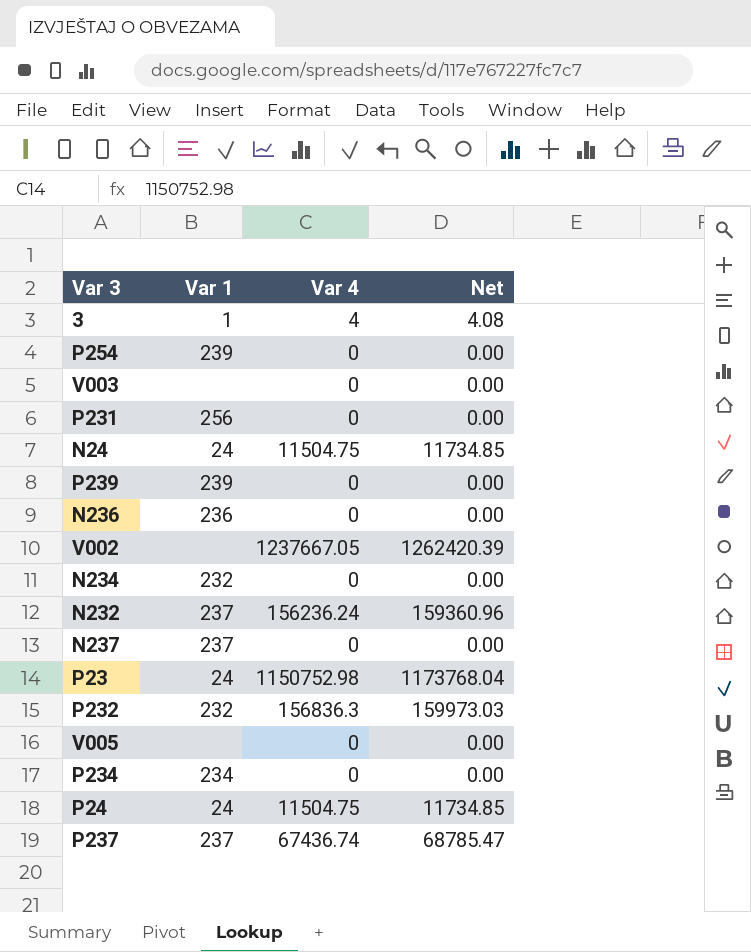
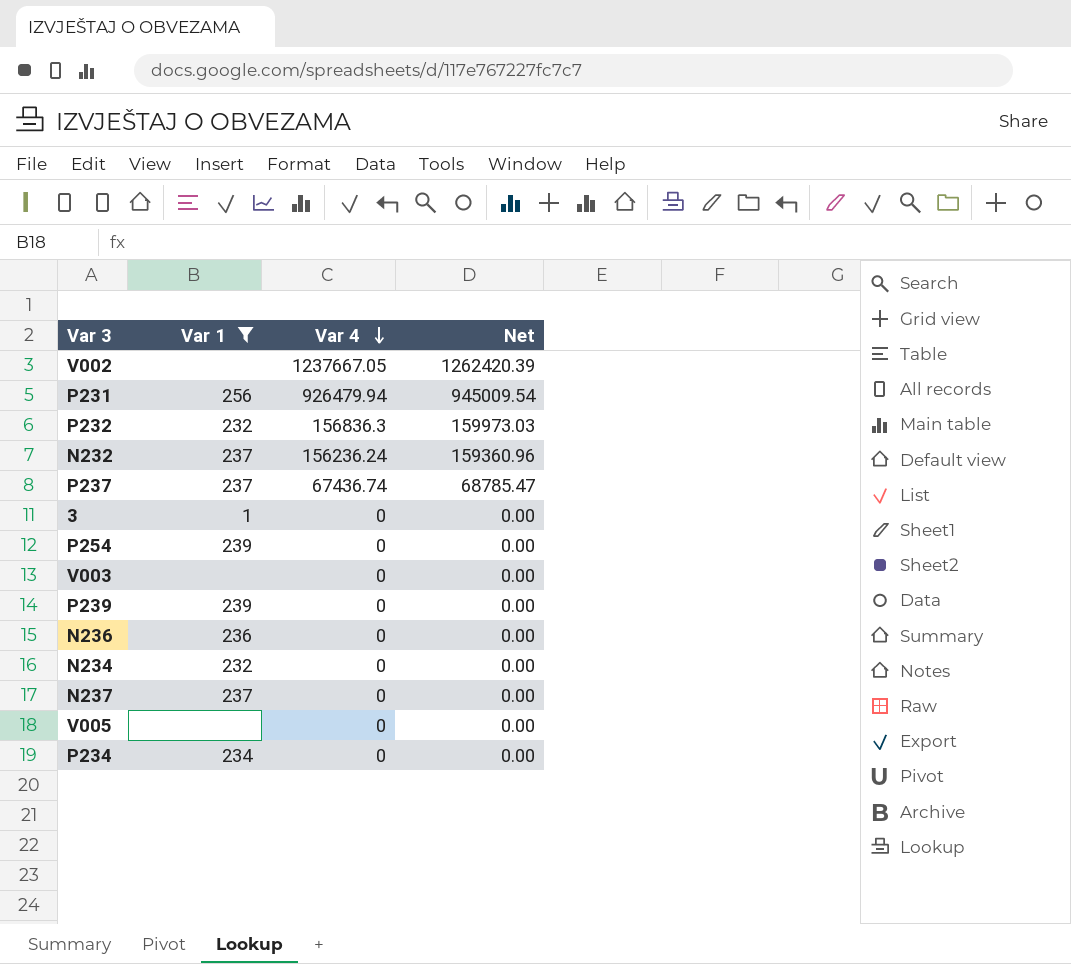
filter: none -> Var 1 != 24
row order: none -> Var 4 descending
P231 | Var 4: 0 -> 926479.94
P231 | Net: 0.00 -> 945009.54
3 | Var 4: 4 -> 0
3 | Net: 4.08 -> 0.00

